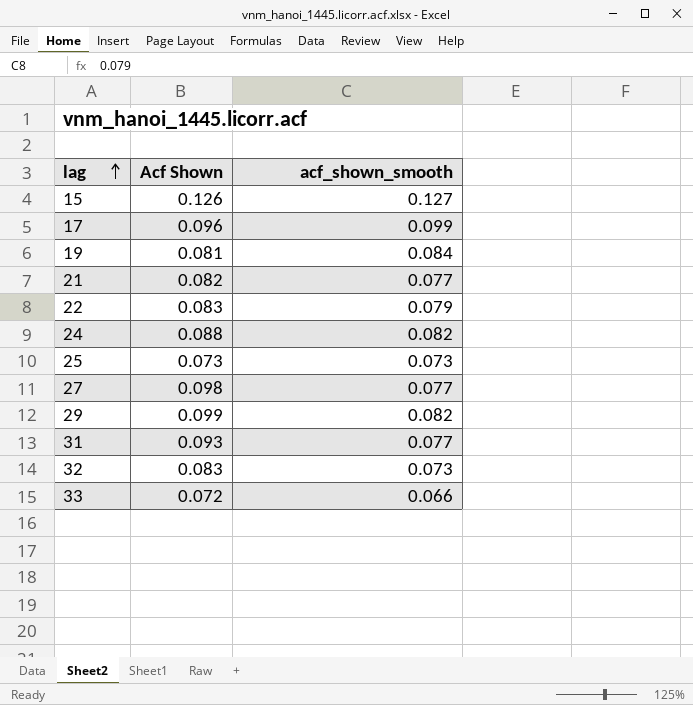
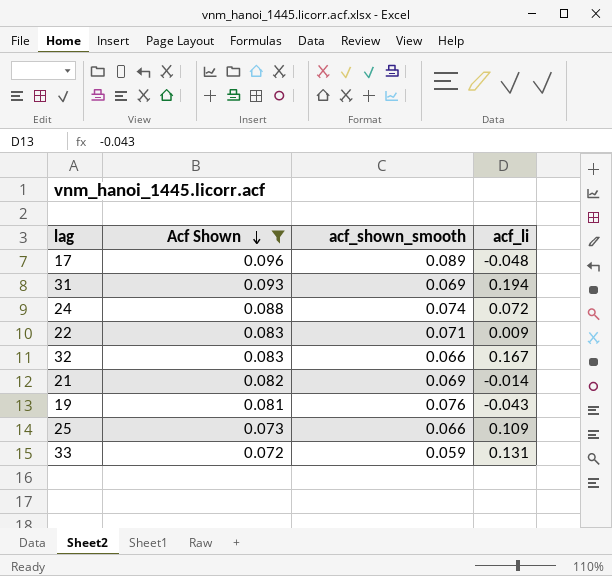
filter: none -> Acf Shown <= 0.096
row order: lag ascending -> Acf Shown descending
column acf_li | position: none -> 4
17 | acf_shown_smooth: 0.099 -> 0.089
31 | acf_shown_smooth: 0.077 -> 0.069
24 | acf_shown_smooth: 0.082 -> 0.074
22 | acf_shown_smooth: 0.079 -> 0.071
32 | acf_shown_smooth: 0.073 -> 0.066
21 | acf_shown_smooth: 0.077 -> 0.069
19 | acf_shown_smooth: 0.084 -> 0.076
25 | acf_shown_smooth: 0.073 -> 0.066
33 | acf_shown_smooth: 0.066 -> 0.059

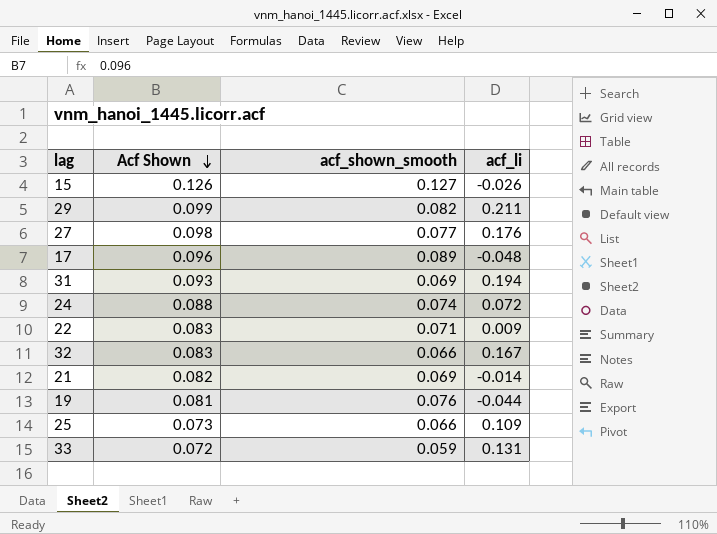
filter: Acf Shown <= 0.096 -> none
19 | acf_li: -0.043 -> -0.044

